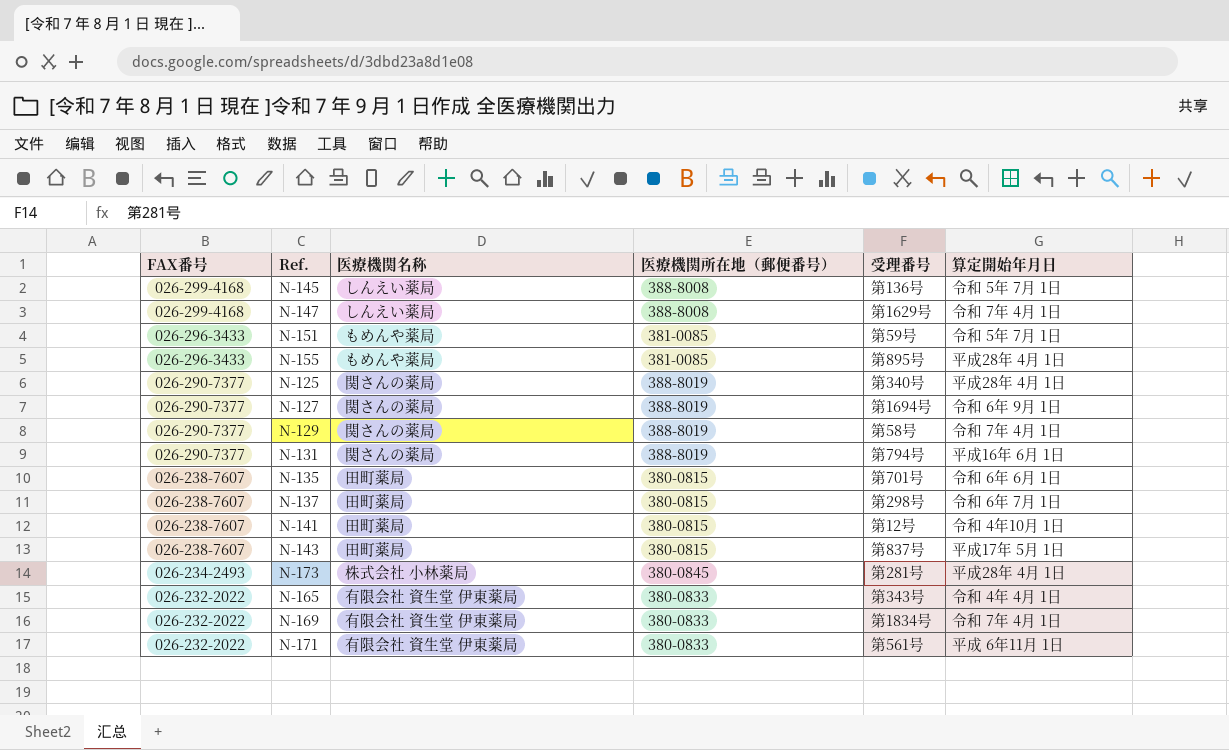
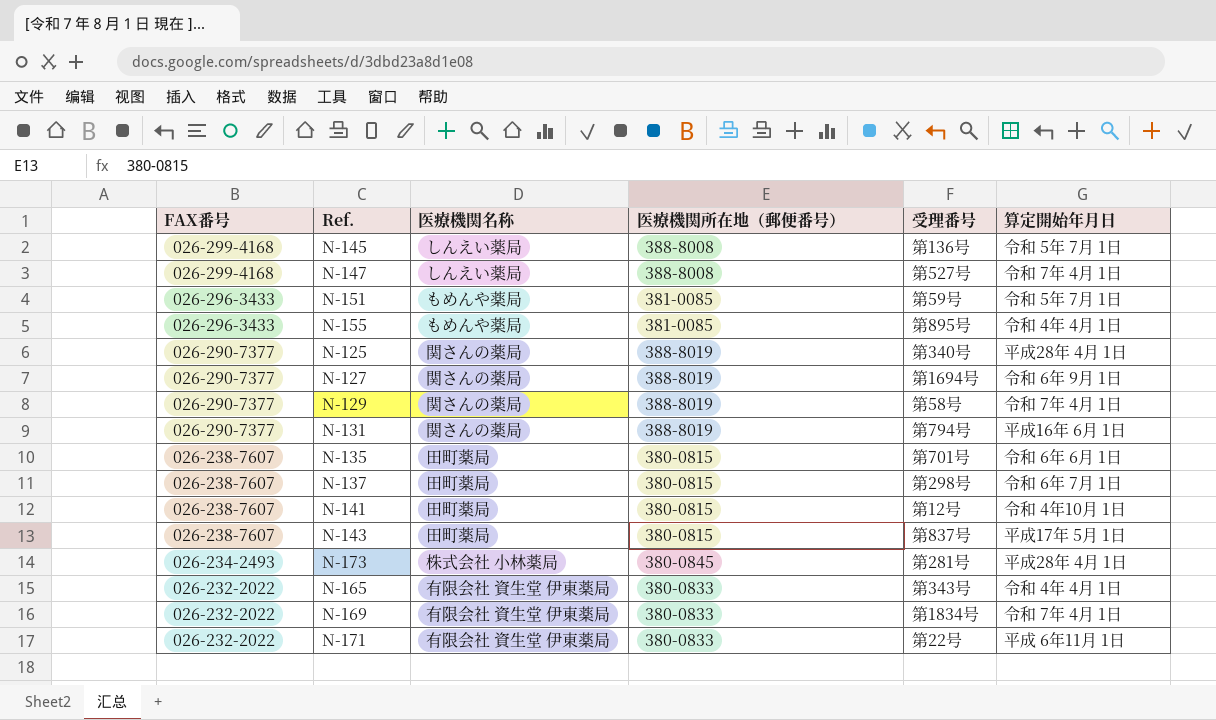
N-147 | 受理番号: 第1629号 -> 第527号
N-155 | 算定開始年月日: 平成28年 4月 1日 -> 令和 4年 4月 1日
N-171 | 受理番号: 第561号 -> 第22号

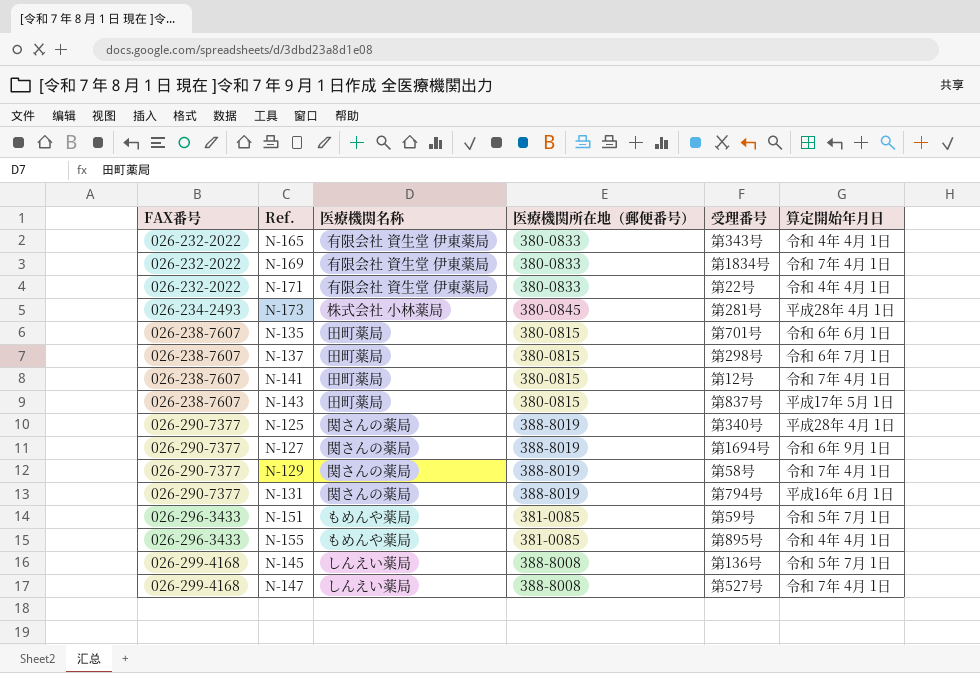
row order: FAX番号 descending -> FAX番号 ascending
N-171 | 算定開始年月日: 平成 6年11月 1日 -> 令和 4年 4月 1日
N-141 | 算定開始年月日: 令和 4年10月 1日 -> 令和 7年 4月 1日

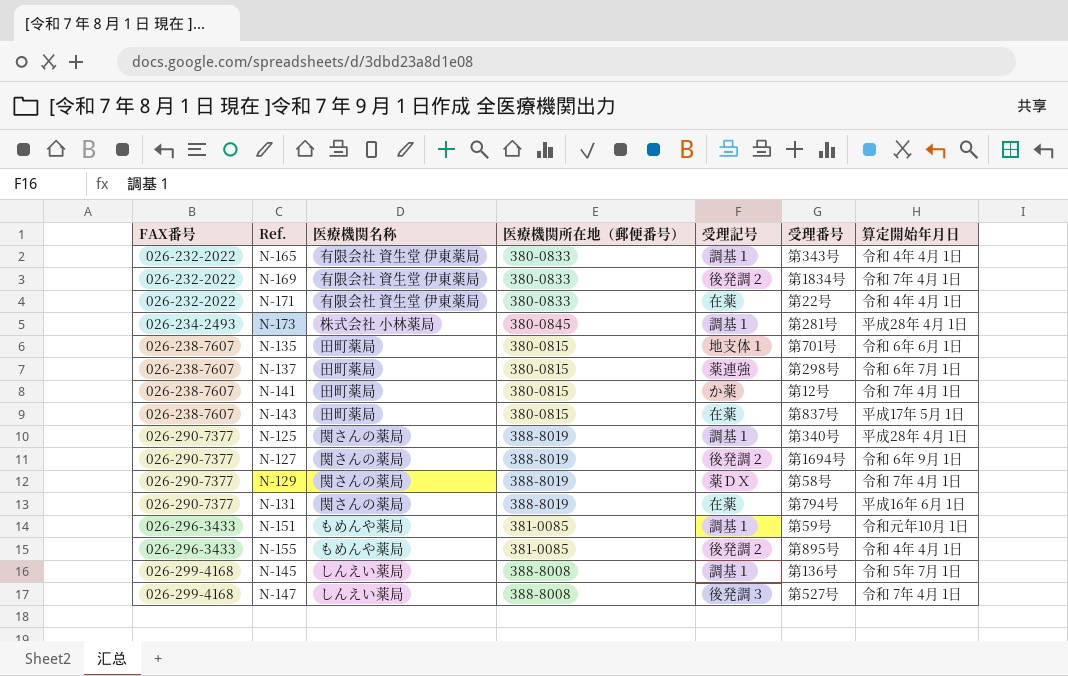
column 受理記号 | position: none -> 5
N-151 | 算定開始年月日: 令和 5年 7月 1日 -> 令和元年10月 1日

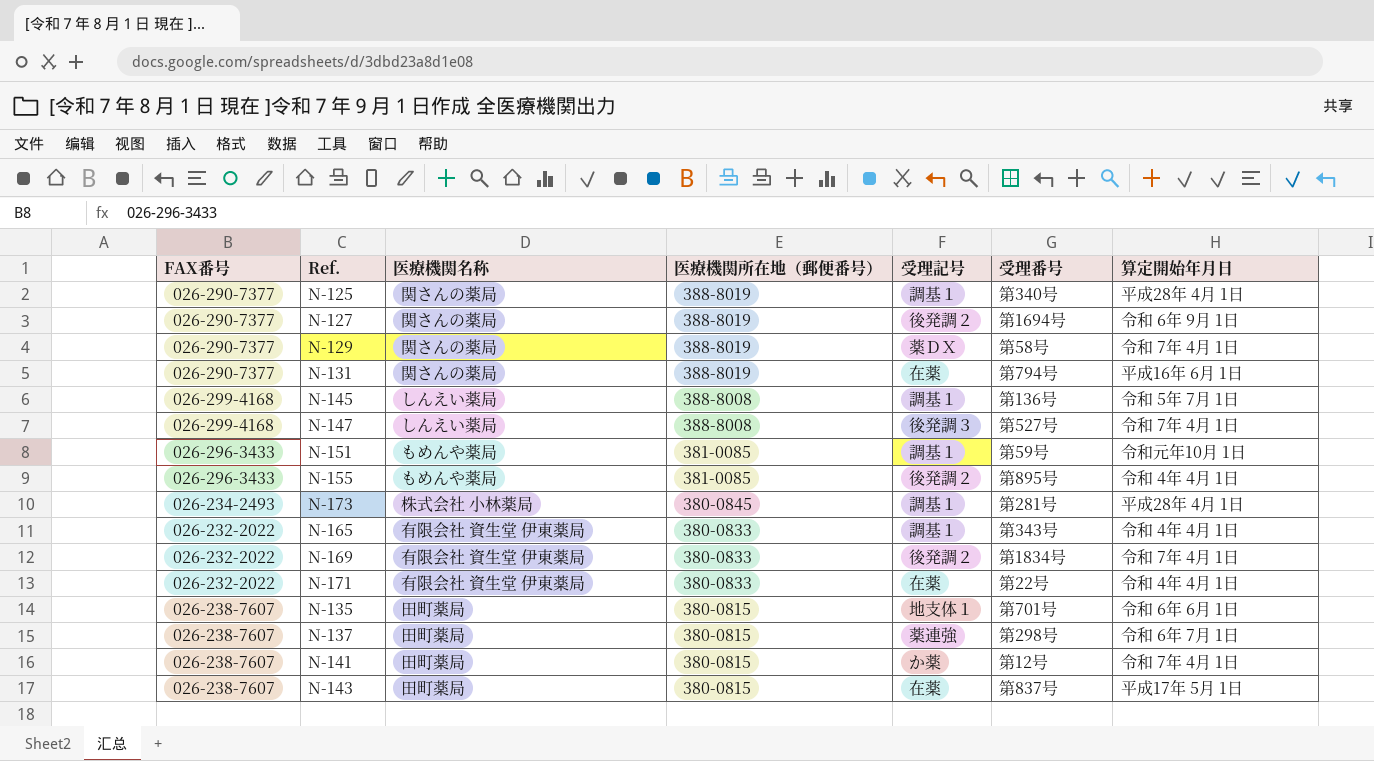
row order: FAX番号 ascending -> 医療機関所在地（郵便番号） descending

